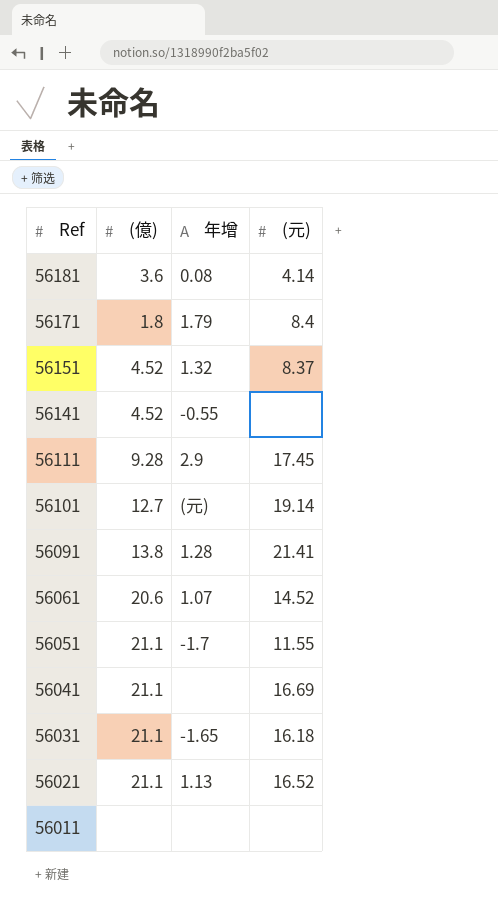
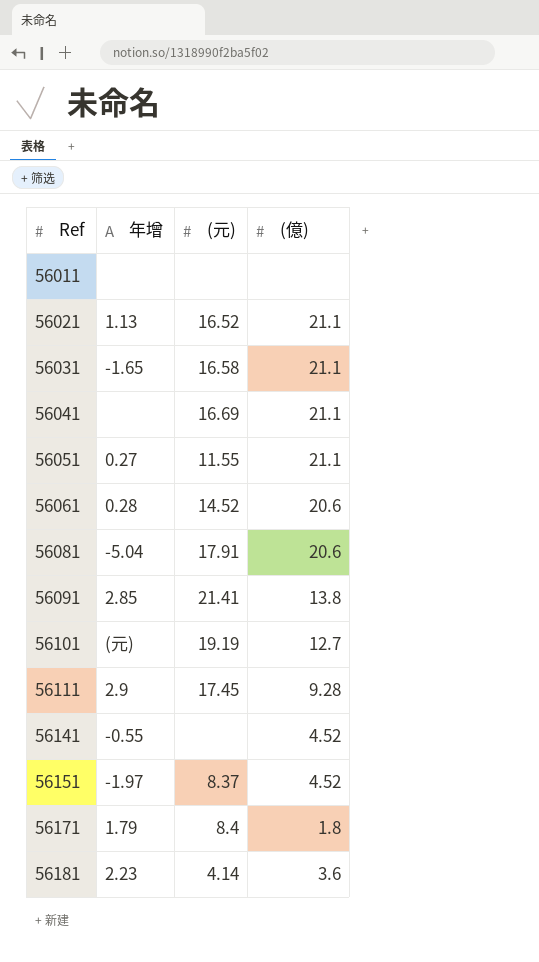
row order: Ref descending -> Ref ascending
column (億) | position: 2 -> 4
56031 | (元): 16.18 -> 16.58
56051 | 年增: -1.7 -> 0.27
56061 | 年增: 1.07 -> 0.28
row 56081: none -> -5.04 | 17.91 | 20.6
56091 | 年增: 1.28 -> 2.85
56101 | (元): 19.14 -> 19.19
56151 | 年增: 1.32 -> -1.97
56181 | 年增: 0.08 -> 2.23

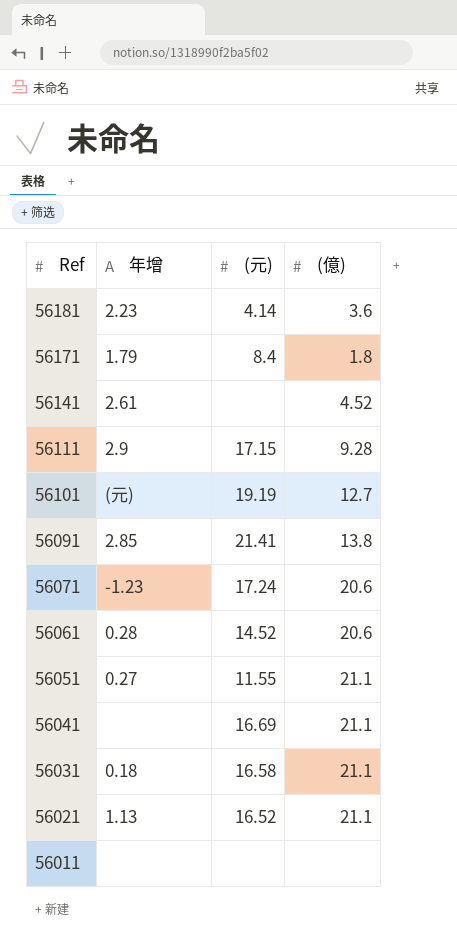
row order: Ref ascending -> Ref descending
row 56081: -5.04 | 17.91 | 20.6 -> none
row 56151: -1.97 | 8.37 | 4.52 -> none
56141 | 年增: -0.55 -> 2.61
56111 | (元): 17.45 -> 17.15
row 56071: none -> -1.23 | 17.24 | 20.6
56031 | 年增: -1.65 -> 0.18

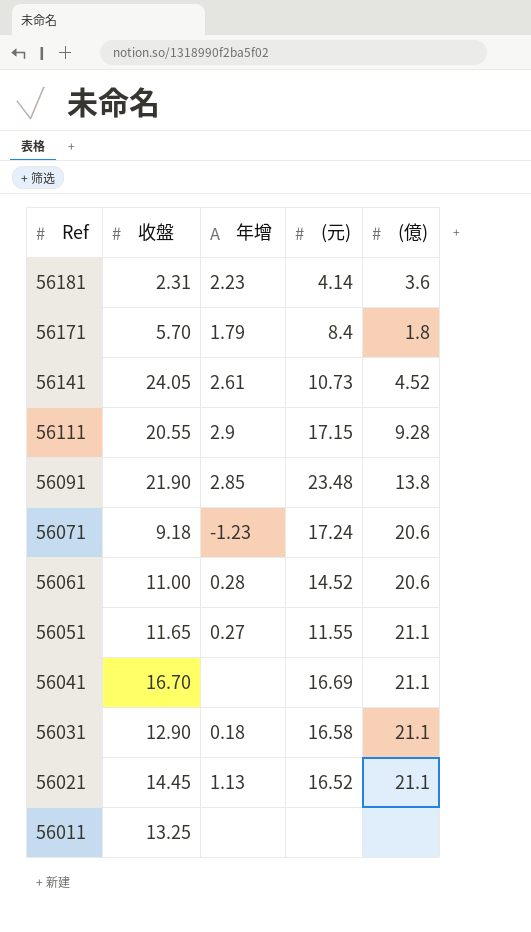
column 收盤 | position: none -> 2
row 56101: (元) | 19.19 | 12.7 -> none
56141 | (元): none -> 10.73
56091 | (元): 21.41 -> 23.48

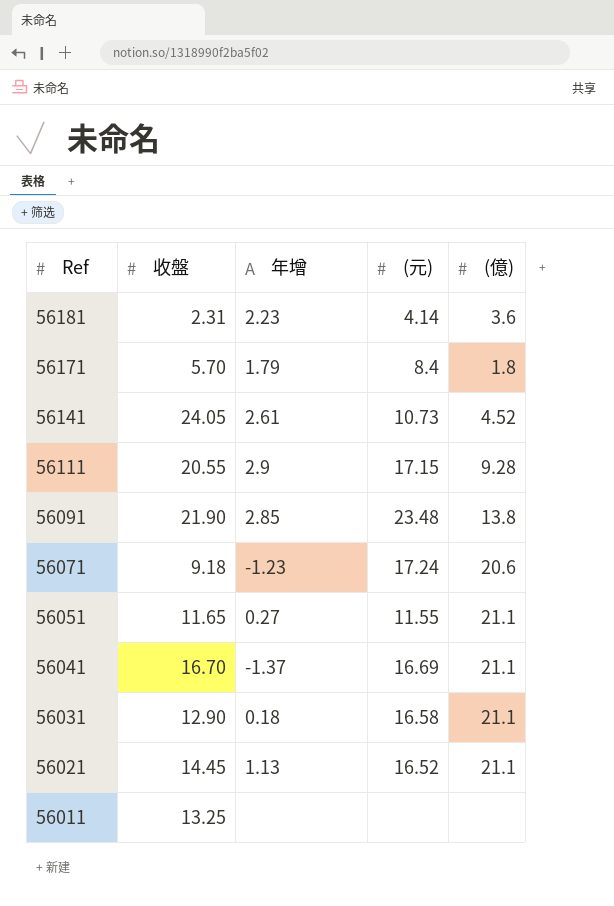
row 56061: 11.00 | 0.28 | 14.52 | 20.6 -> none
56041 | 年增: none -> -1.37

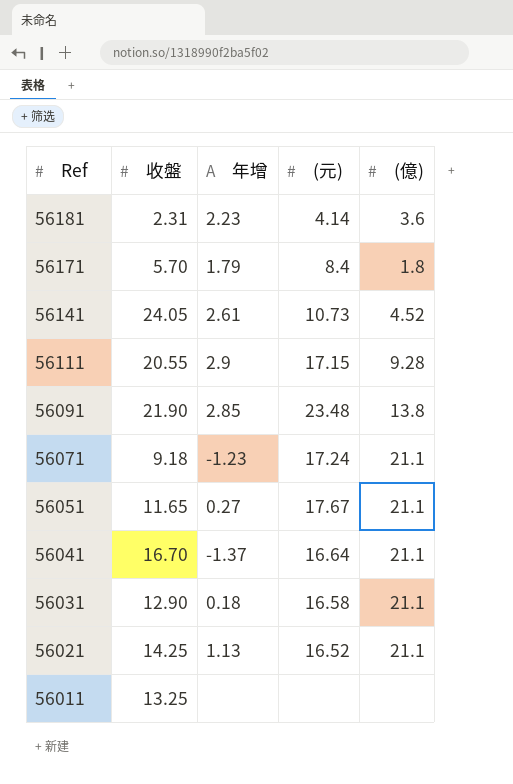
56071 | (億): 20.6 -> 21.1
56051 | (元): 11.55 -> 17.67
56041 | (元): 16.69 -> 16.64
56021 | 收盤: 14.45 -> 14.25

